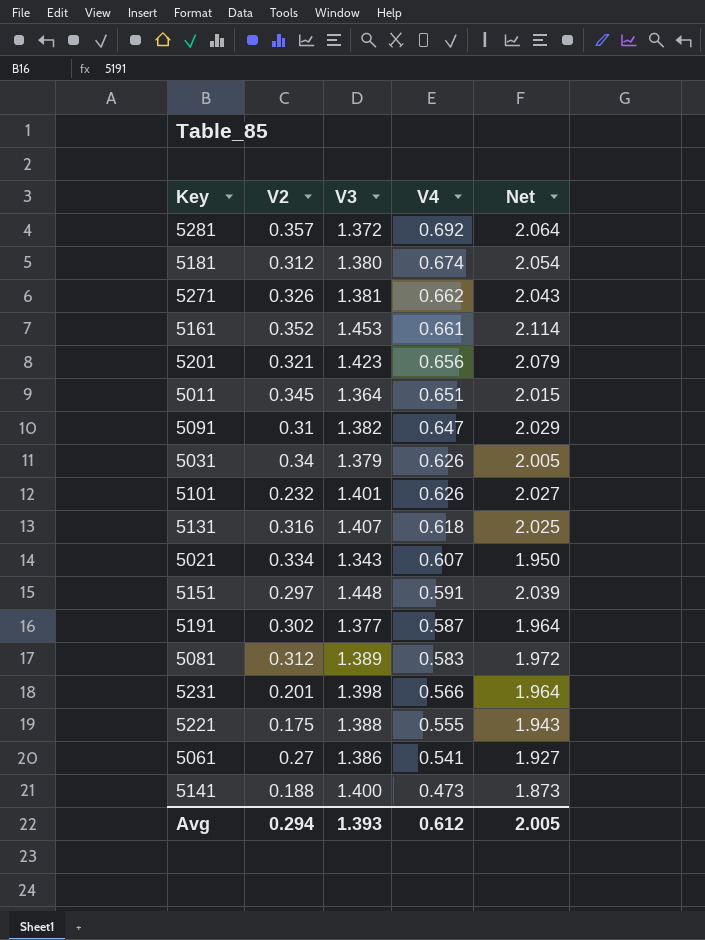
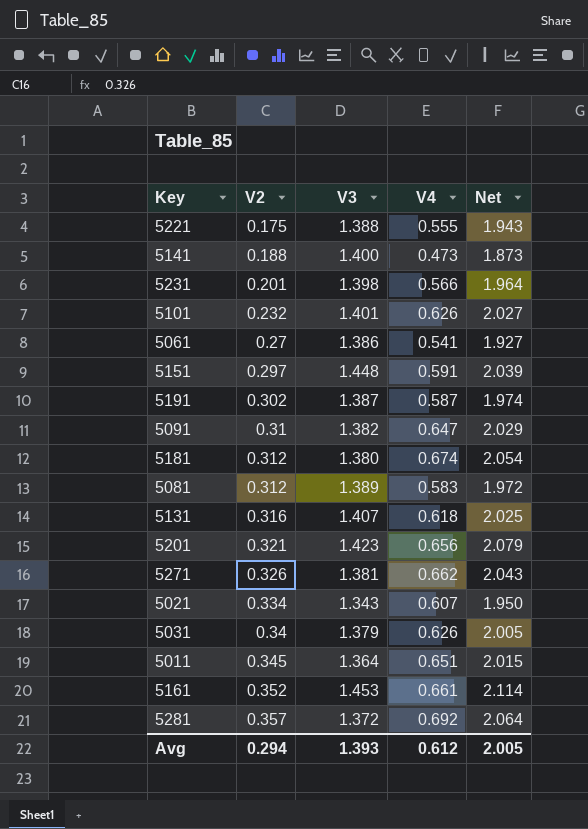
row order: V4 descending -> V2 ascending
5191 | V3: 1.377 -> 1.387
5191 | Net: 1.964 -> 1.974

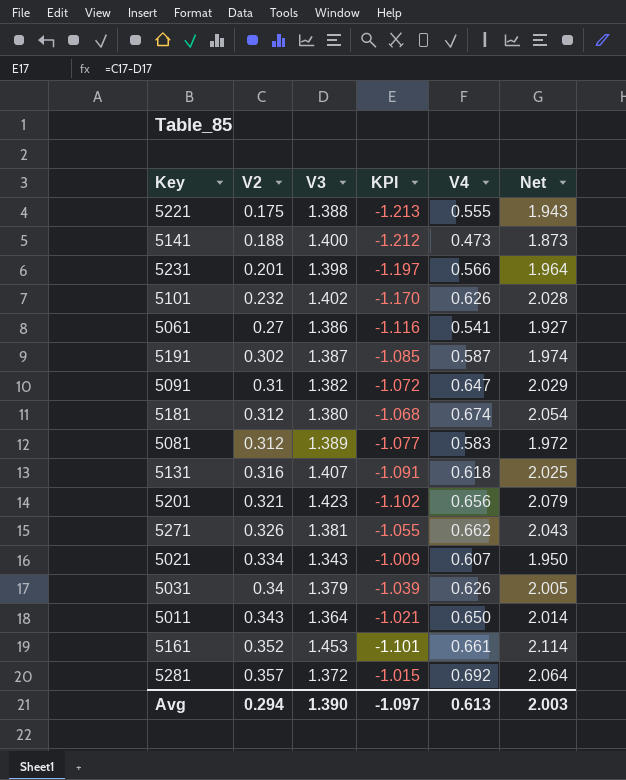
column KPI | formula: none -> [V2] - [V3]
row 5151: 0.297 | 1.448 | 0.591 | 2.039 -> none
5101 | V3: 1.401 -> 1.402
5101 | Net: 2.027 -> 2.028
5011 | V2: 0.345 -> 0.343
5011 | V4: 0.651 -> 0.650
5011 | Net: 2.015 -> 2.014
Avg | V3: 1.393 -> 1.390
Avg | V4: 0.612 -> 0.613
Avg | Net: 2.005 -> 2.003

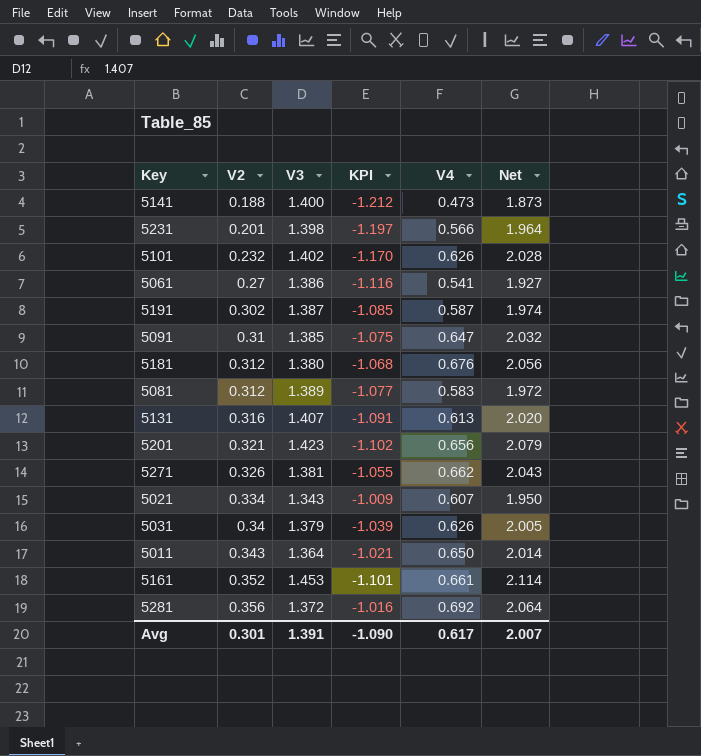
row 5221: 0.175 | 1.388 | -1.213 | 0.555 | 1.943 -> none
5091 | V3: 1.382 -> 1.385
5091 | KPI: -1.072 -> -1.075
5091 | Net: 2.029 -> 2.032
5181 | V4: 0.674 -> 0.676
5181 | Net: 2.054 -> 2.056
5131 | V4: 0.618 -> 0.613
5131 | Net: 2.025 -> 2.020
5281 | V2: 0.357 -> 0.356
5281 | KPI: -1.015 -> -1.016
Avg | V2: 0.294 -> 0.301
Avg | V3: 1.390 -> 1.391
Avg | KPI: -1.097 -> -1.090
Avg | V4: 0.613 -> 0.617
Avg | Net: 2.003 -> 2.007

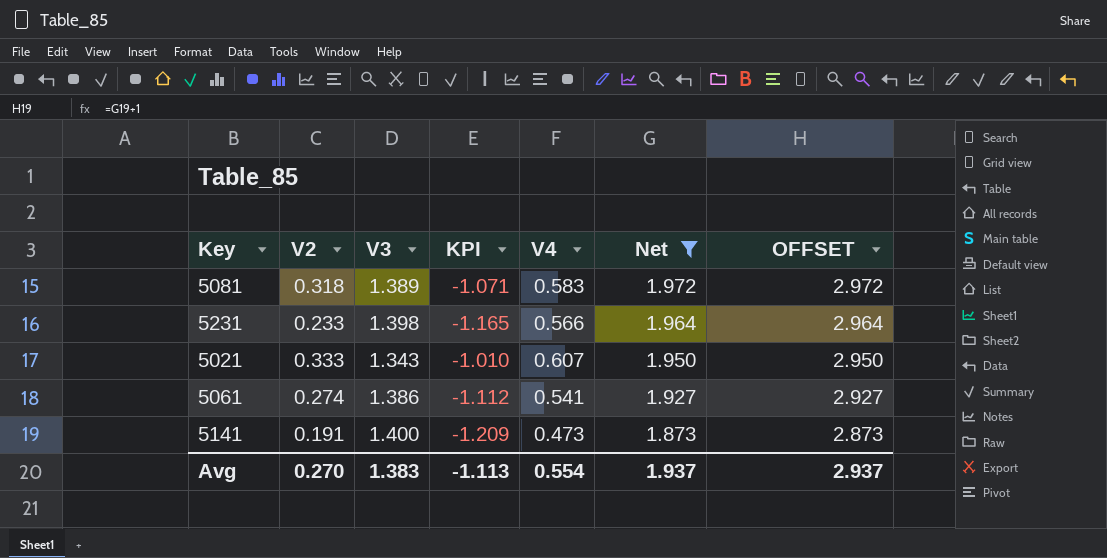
filter: none -> Net <= 1.972
row order: V2 ascending -> Net descending
column OFFSET | formula: none -> [Net] + 1
5081 | V2: 0.312 -> 0.318
5081 | KPI: -1.077 -> -1.071
5231 | V2: 0.201 -> 0.233
5231 | KPI: -1.197 -> -1.165
5021 | V2: 0.334 -> 0.333
5021 | KPI: -1.009 -> -1.010
5061 | V2: 0.27 -> 0.274
5061 | KPI: -1.116 -> -1.112
5141 | V2: 0.188 -> 0.191
5141 | KPI: -1.212 -> -1.209
Avg | V2: 0.301 -> 0.270
Avg | V3: 1.391 -> 1.383
Avg | KPI: -1.090 -> -1.113
Avg | V4: 0.617 -> 0.554
Avg | Net: 2.007 -> 1.937

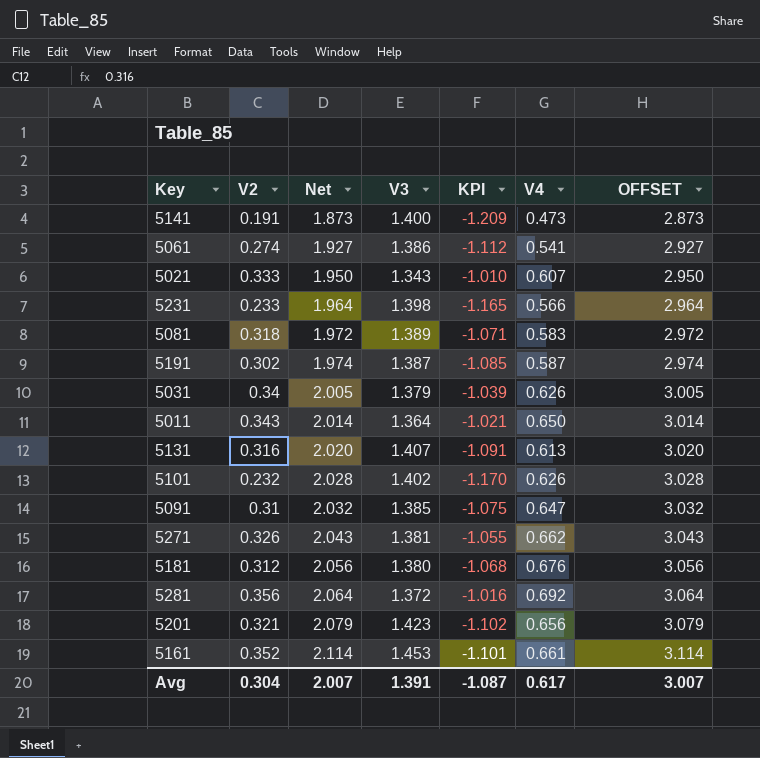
filter: Net <= 1.972 -> none
row order: Net descending -> Net ascending
column Net | position: 6 -> 3
Avg | V2: 0.270 -> 0.304
Avg | Net: 1.937 -> 2.007
Avg | V3: 1.383 -> 1.391
Avg | KPI: -1.113 -> -1.087
Avg | V4: 0.554 -> 0.617
Avg | OFFSET: 2.937 -> 3.007

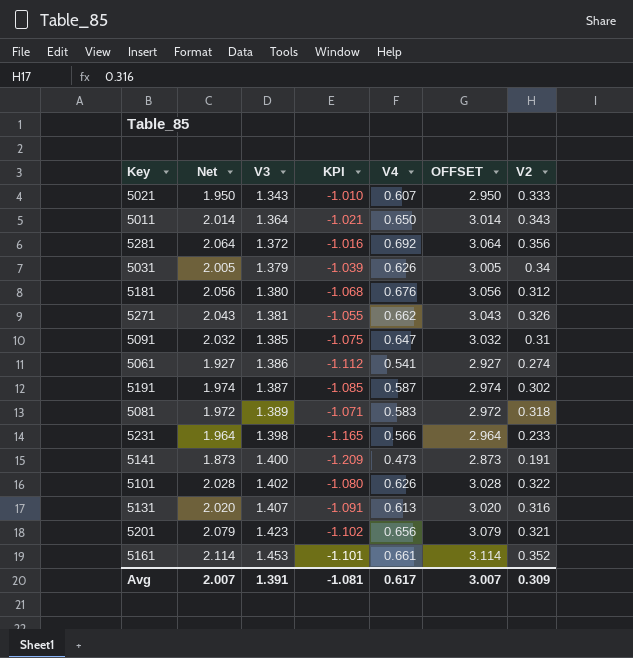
row order: Net ascending -> V3 ascending
column V2 | position: 2 -> 7
5101 | KPI: -1.170 -> -1.080
5101 | V2: 0.232 -> 0.322
Avg | KPI: -1.087 -> -1.081
Avg | V2: 0.304 -> 0.309

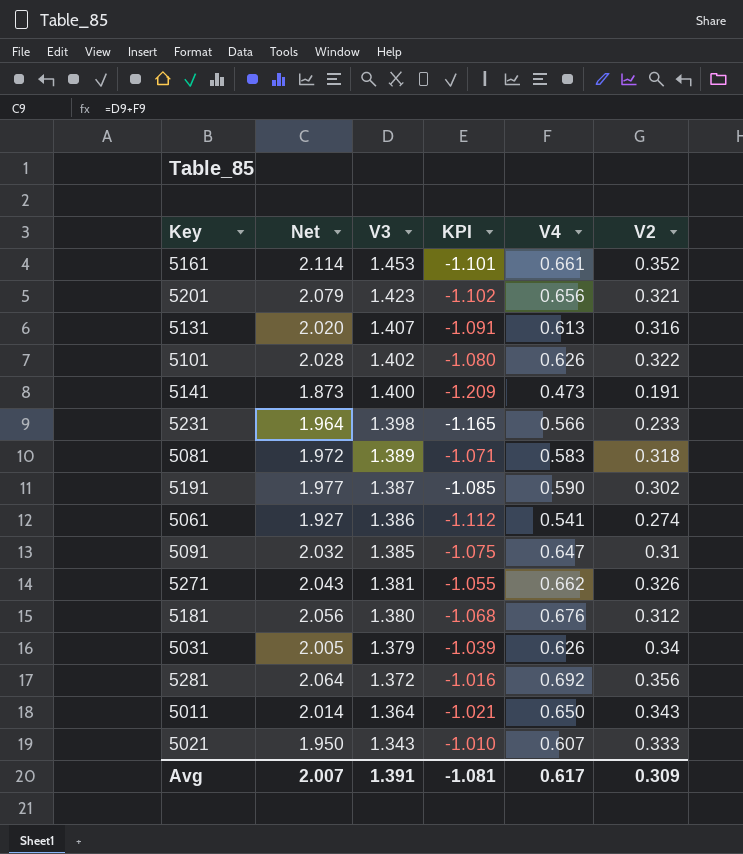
row order: V3 ascending -> V3 descending
column OFFSET | formula: [Net] + 1 -> none
5191 | Net: 1.974 -> 1.977
5191 | V4: 0.587 -> 0.590

